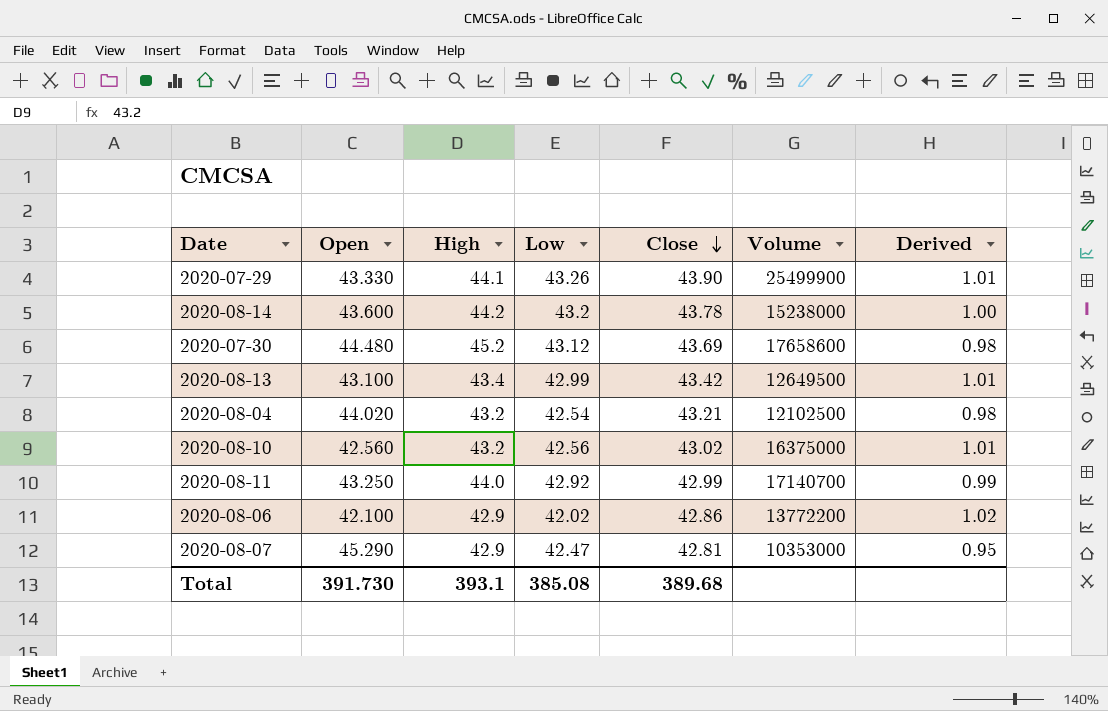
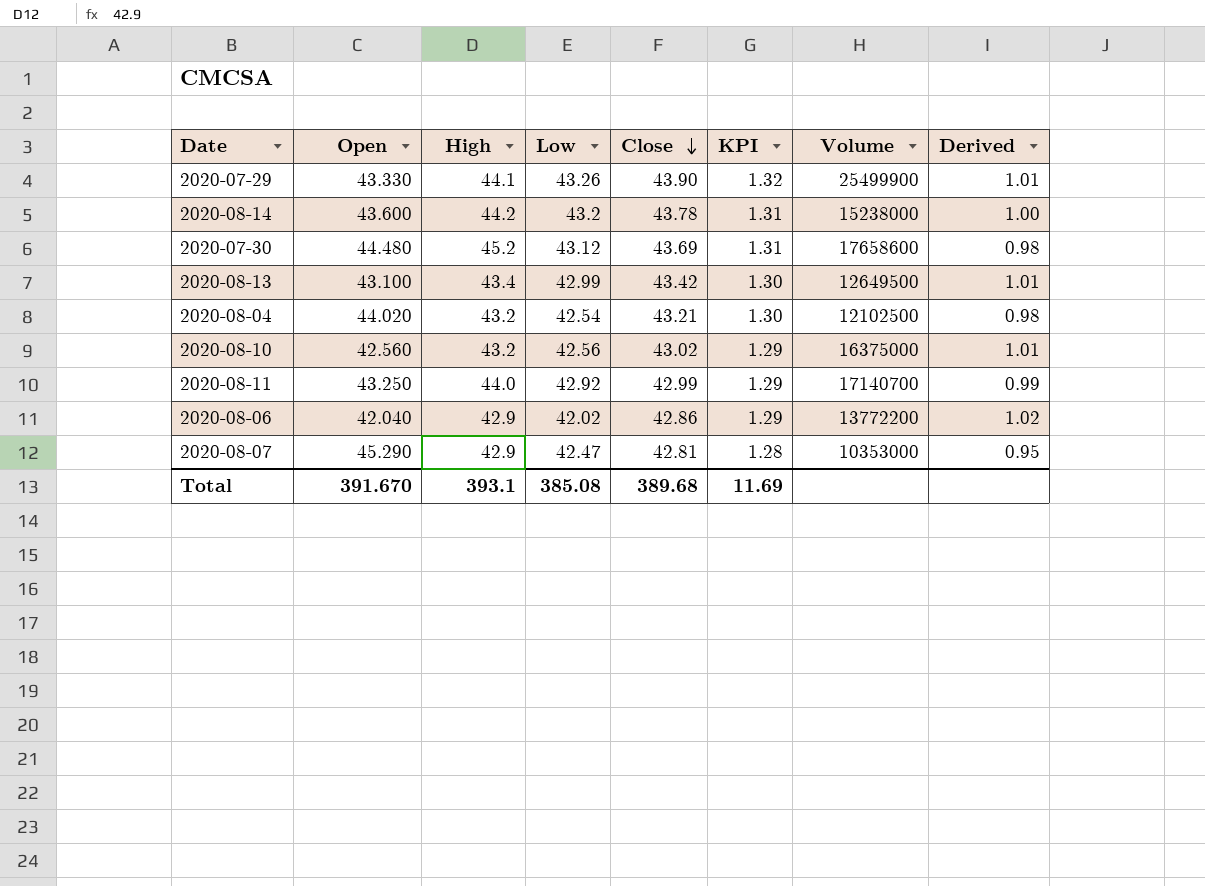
column KPI | formula: none -> [Close] * 0.03
2020-08-06 | Open: 42.100 -> 42.040
Total | Open: 391.730 -> 391.670

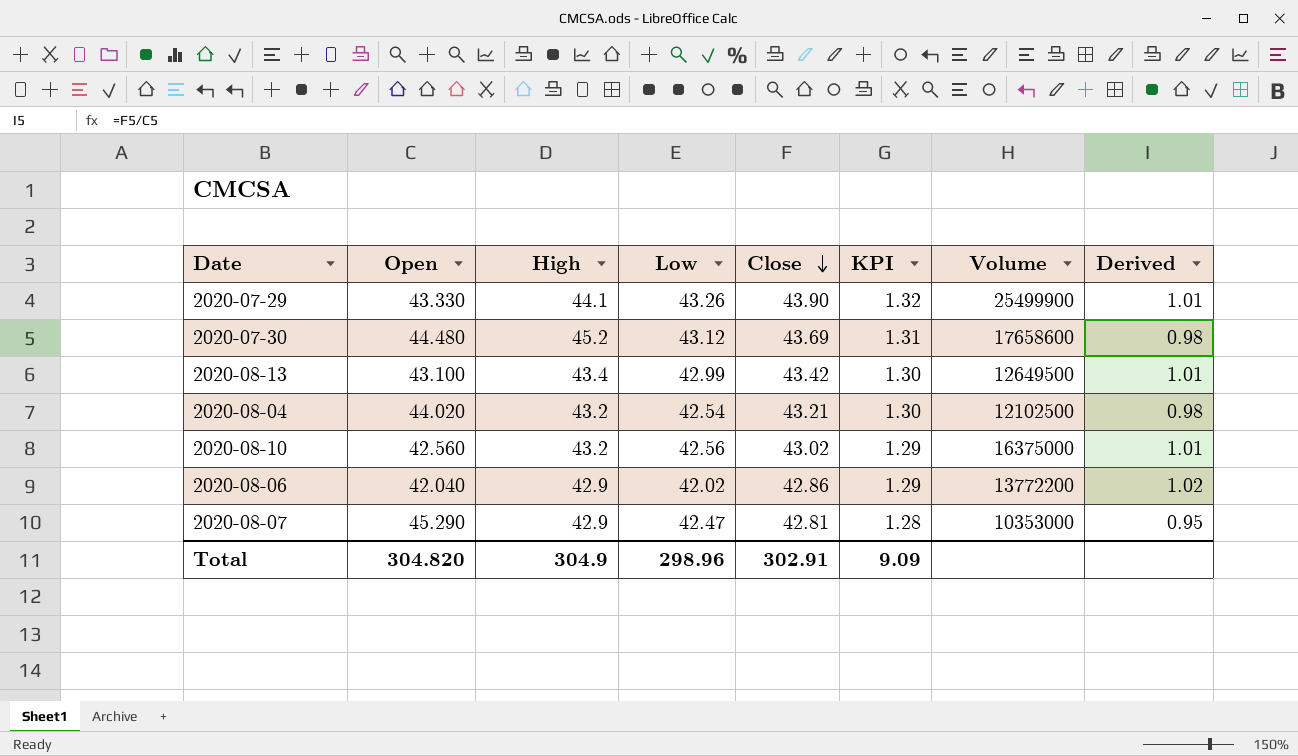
row 2020-08-14: 43.600 | 44.2 | 43.2 | 43.78 | 1.31 | 15238000 | 1.00 -> none
row 2020-08-11: 43.250 | 44.0 | 42.92 | 42.99 | 1.29 | 17140700 | 0.99 -> none
Total | Open: 391.670 -> 304.820
Total | High: 393.1 -> 304.9
Total | Low: 385.08 -> 298.96
Total | Close: 389.68 -> 302.91
Total | KPI: 11.69 -> 9.09

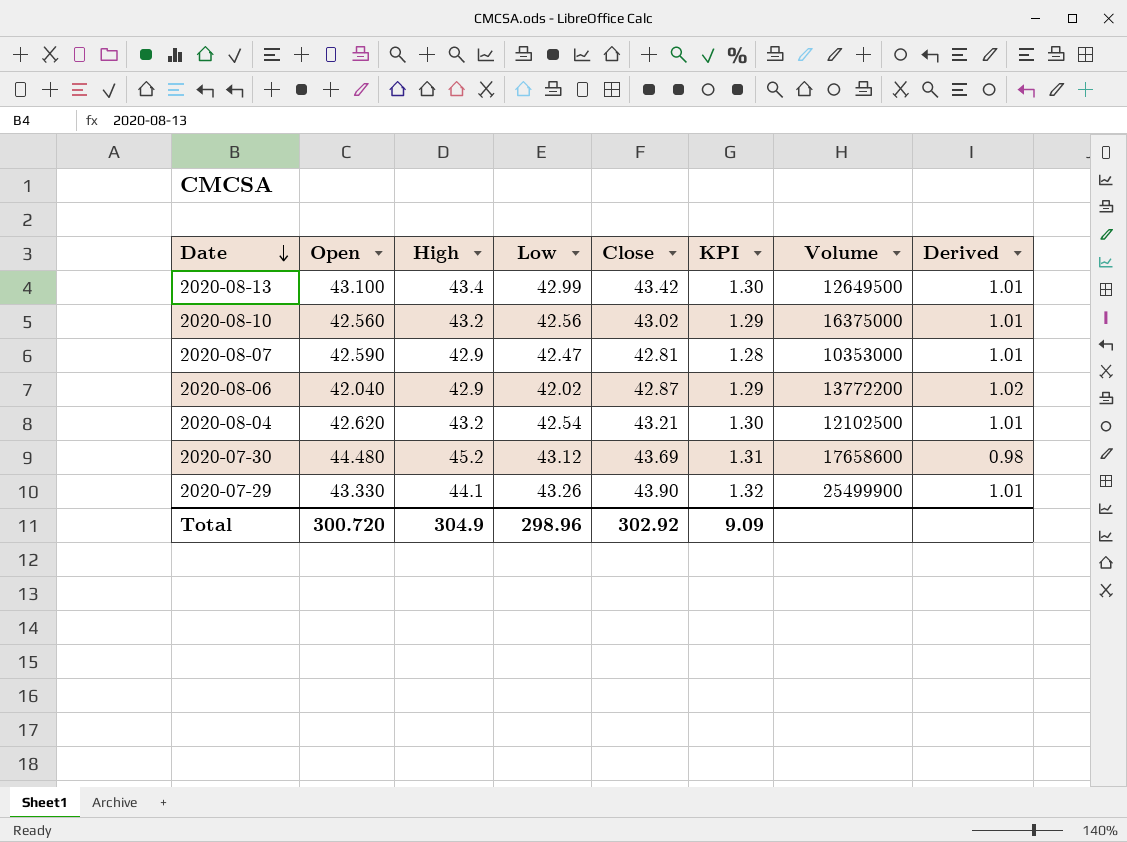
row order: Close descending -> Date descending
2020-08-07 | Open: 45.290 -> 42.590
2020-08-07 | Derived: 0.95 -> 1.01
2020-08-06 | Close: 42.86 -> 42.87
2020-08-04 | Open: 44.020 -> 42.620
2020-08-04 | Derived: 0.98 -> 1.01
Total | Open: 304.820 -> 300.720
Total | Close: 302.91 -> 302.92

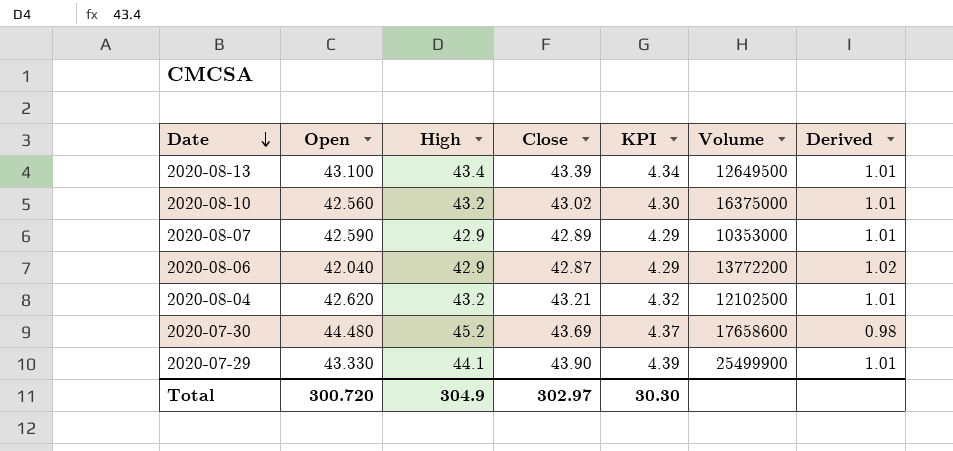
column Low | position: 4 -> none
column KPI | formula: [Close] * 0.03 -> [Close] * 0.1
2020-08-13 | Close: 43.42 -> 43.39
2020-08-07 | Close: 42.81 -> 42.89
Total | Close: 302.92 -> 302.97
Total | KPI: 9.09 -> 30.30

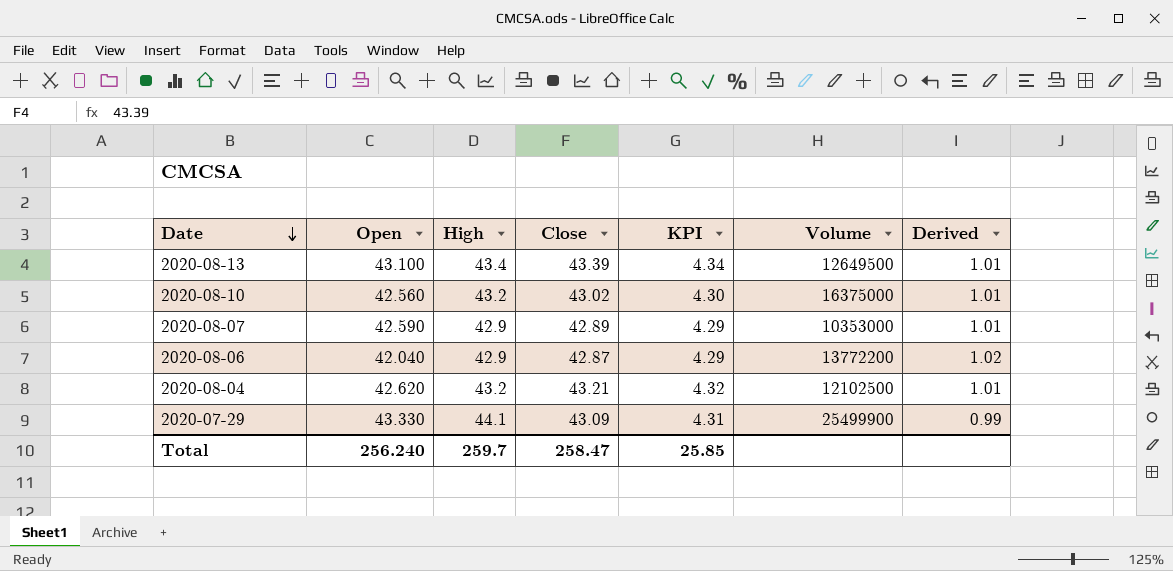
row 2020-07-30: 44.480 | 45.2 | 43.69 | 4.37 | 17658600 | 0.98 -> none
2020-07-29 | Close: 43.90 -> 43.09
2020-07-29 | KPI: 4.39 -> 4.31
2020-07-29 | Derived: 1.01 -> 0.99
Total | Open: 300.720 -> 256.240
Total | High: 304.9 -> 259.7
Total | Close: 302.97 -> 258.47
Total | KPI: 30.30 -> 25.85

